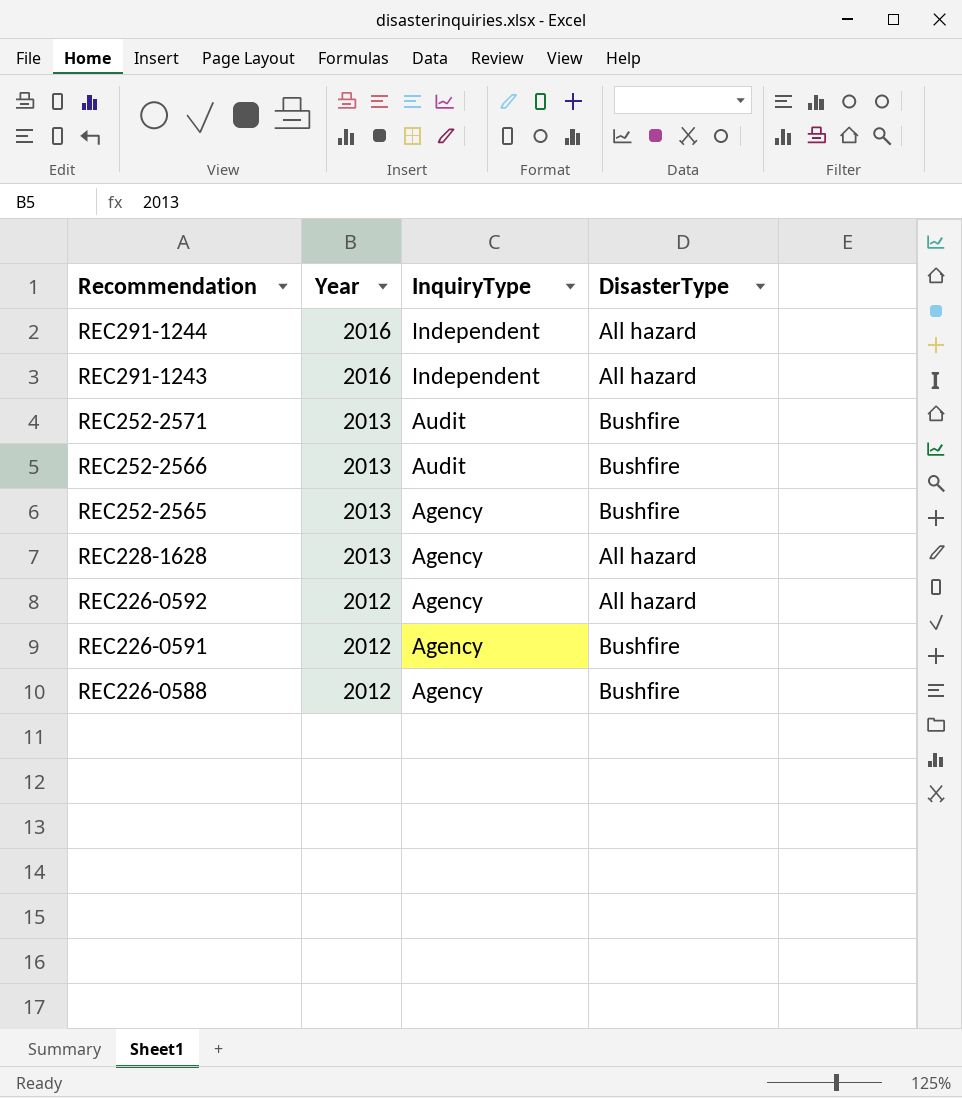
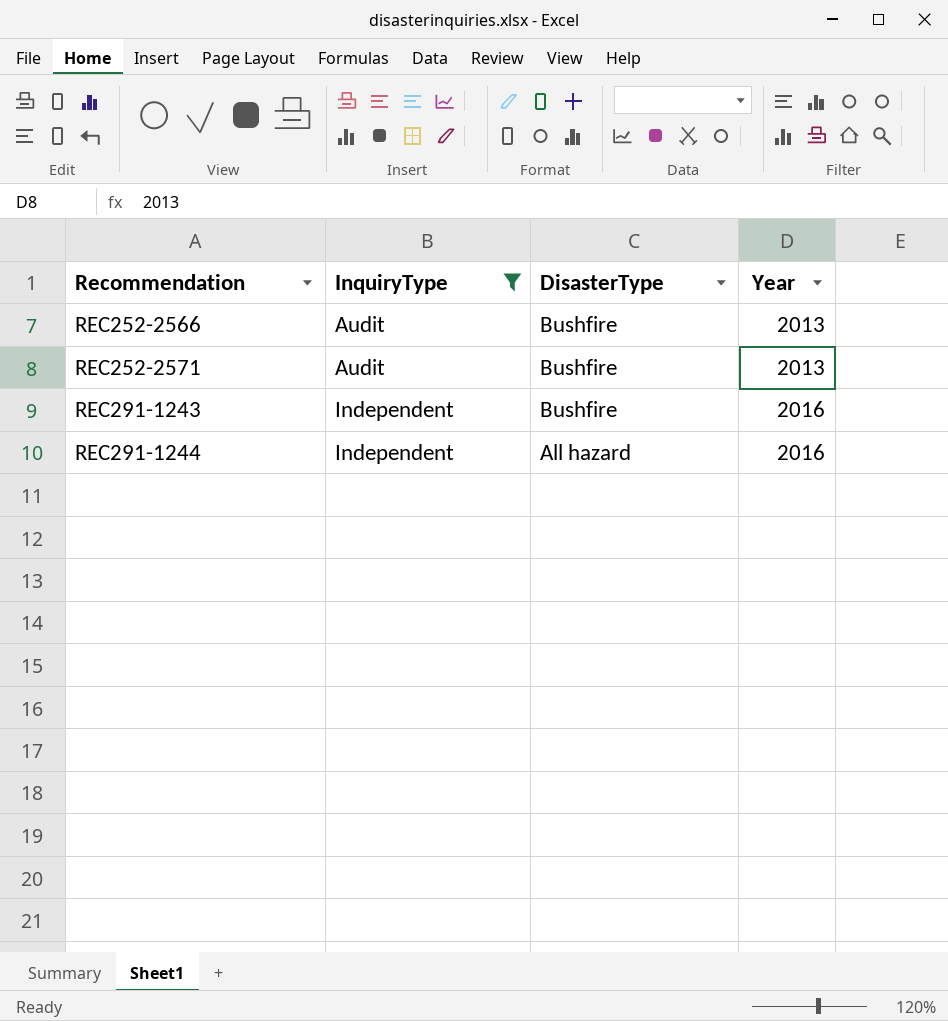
filter: none -> InquiryType != Agency
row order: Recommendation descending -> Recommendation ascending
column Year | position: 2 -> 4
REC291-1243 | DisasterType: All hazard -> Bushfire

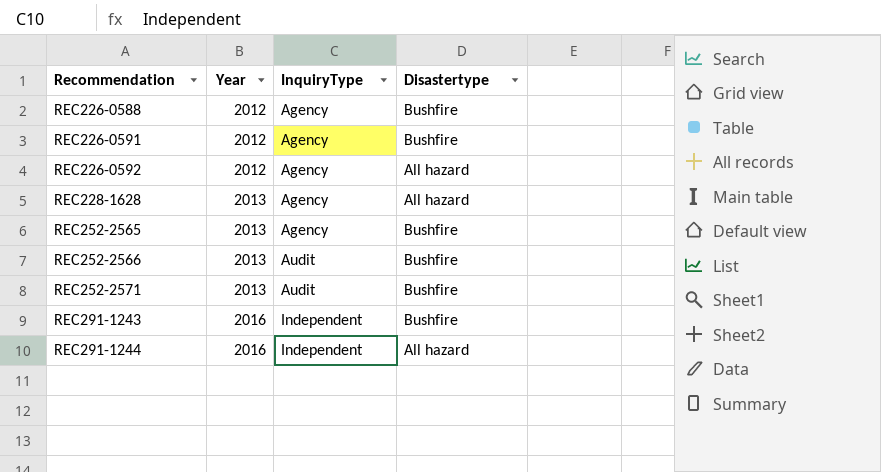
filter: InquiryType != Agency -> none
column Year | position: 4 -> 2
column name: DisasterType -> Disastertype

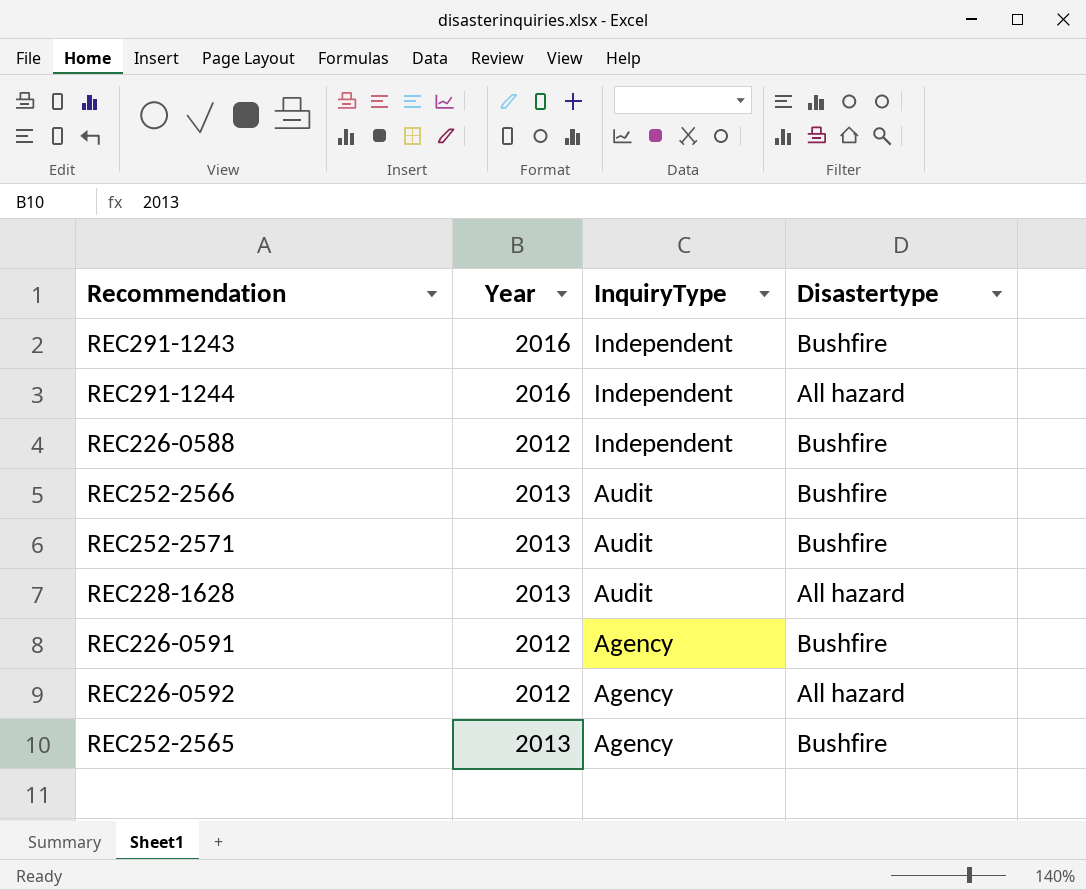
row order: Recommendation ascending -> InquiryType descending
REC226-0588 | InquiryType: Agency -> Independent
REC228-1628 | InquiryType: Agency -> Audit

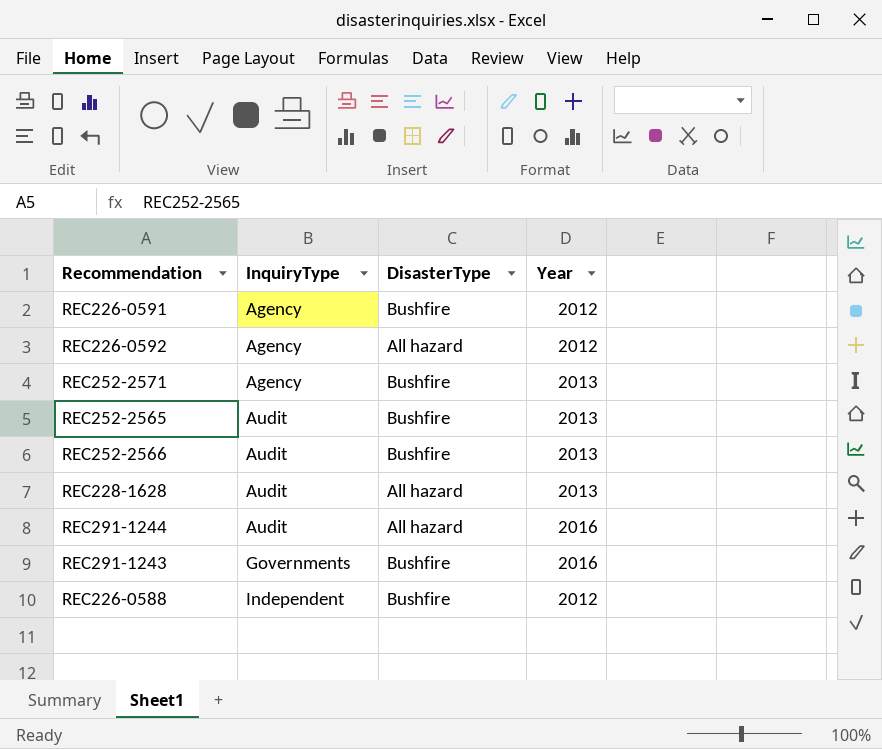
row order: InquiryType descending -> InquiryType ascending
column name: Disastertype -> DisasterType
column Year | position: 2 -> 4
REC252-2571 | InquiryType: Audit -> Agency
REC252-2565 | InquiryType: Agency -> Audit
REC291-1244 | InquiryType: Independent -> Audit
REC291-1243 | InquiryType: Independent -> Governments

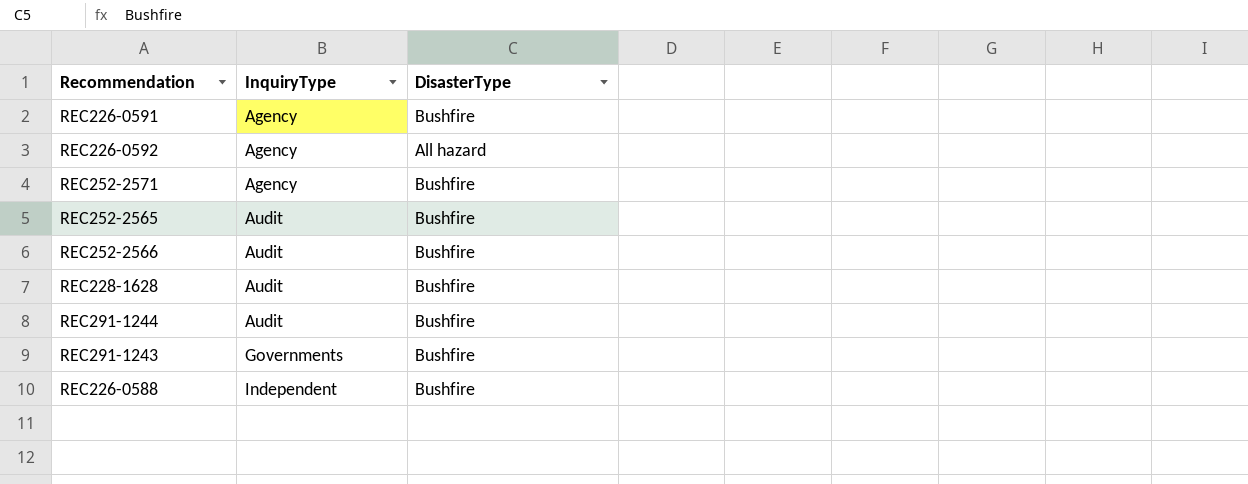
column Year | position: 4 -> none
REC228-1628 | DisasterType: All hazard -> Bushfire
REC291-1244 | DisasterType: All hazard -> Bushfire

